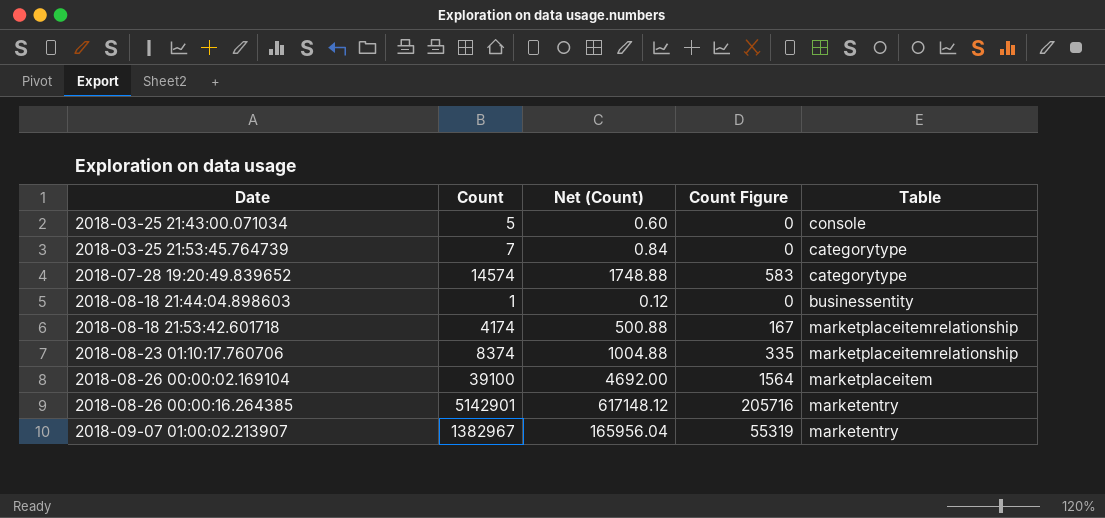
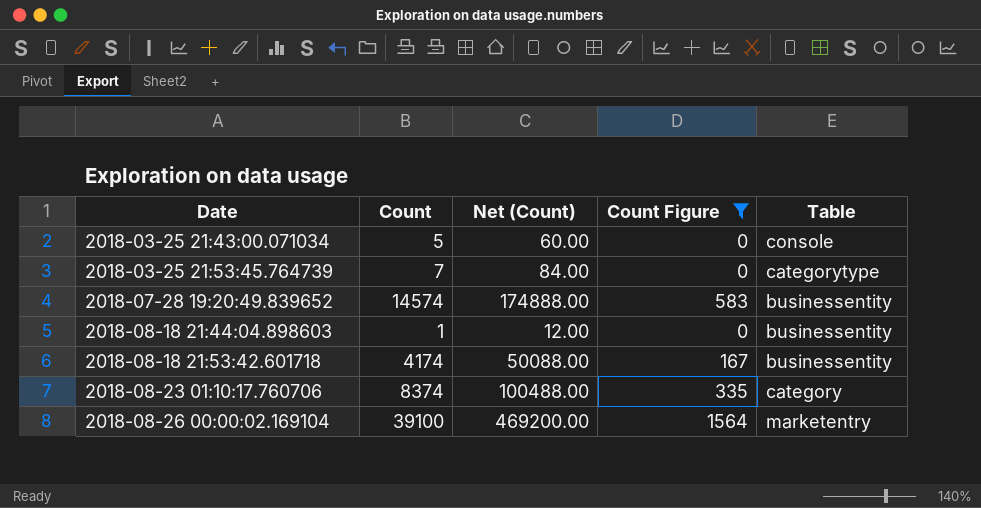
filter: none -> Count Figure <= 1564
column Net (Count) | formula: [Count] * 0.12 -> [Count] * 12
2018-07-28 19:20:49.839652 | Table: categorytype -> businessentity
2018-08-18 21:53:42.601718 | Table: marketplaceitemrelationship -> businessentity
2018-08-23 01:10:17.760706 | Table: marketplaceitemrelationship -> category
2018-08-26 00:00:02.169104 | Table: marketplaceitem -> marketentry

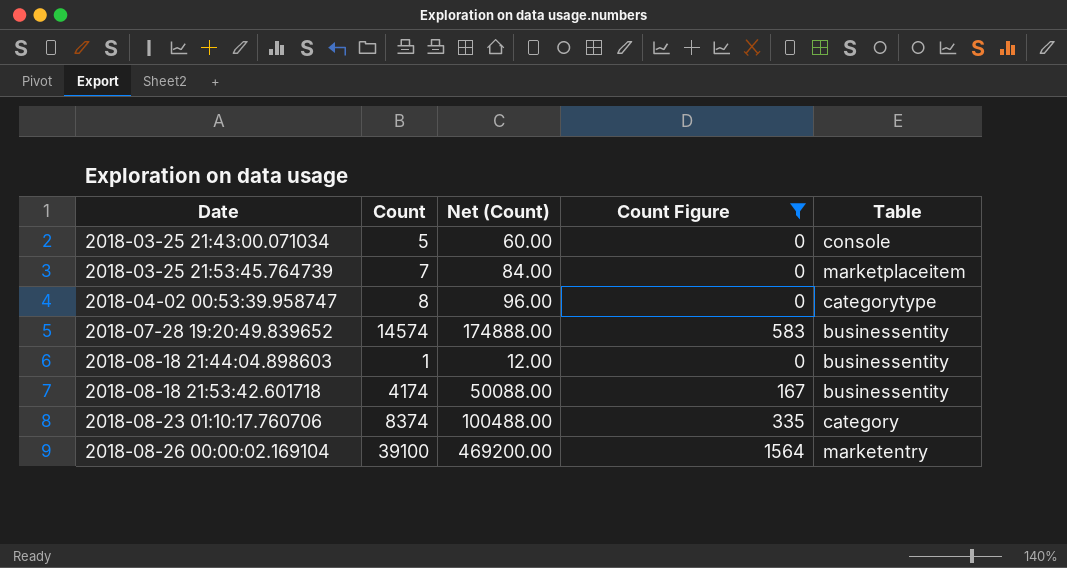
2018-03-25 21:53:45.764739 | Table: categorytype -> marketplaceitem
row 2018-04-02 00:53:39.958747: none -> 8 | 96.00 | 0 | categorytype

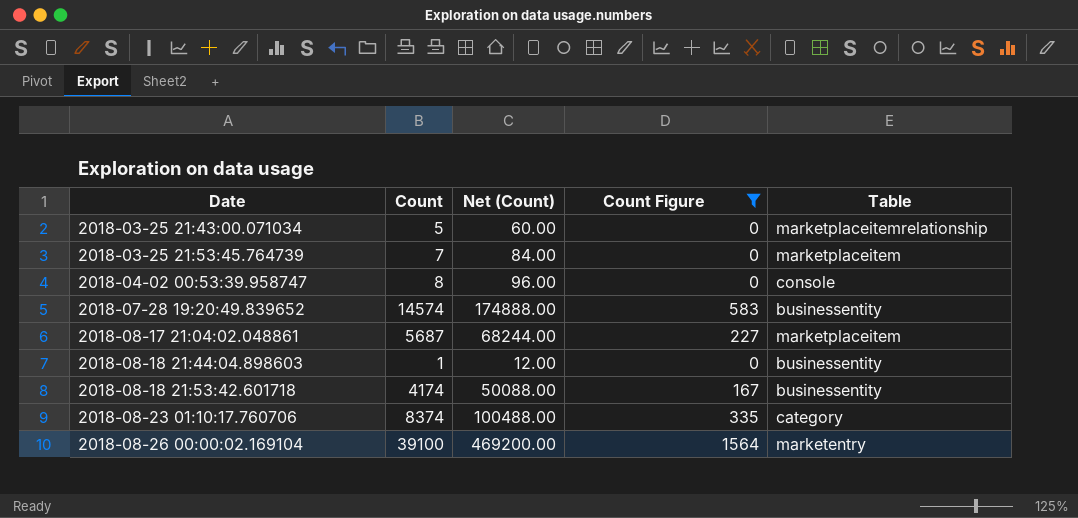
2018-03-25 21:43:00.071034 | Table: console -> marketplaceitemrelationship
2018-04-02 00:53:39.958747 | Table: categorytype -> console
row 2018-08-17 21:04:02.048861: none -> 5687 | 68244.00 | 227 | marketplaceitem

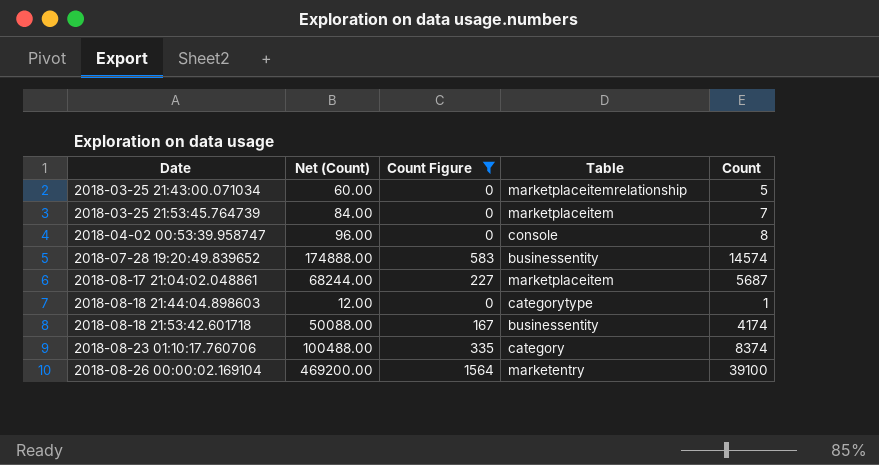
column Count | position: 2 -> 5
2018-08-18 21:44:04.898603 | Table: businessentity -> categorytype

